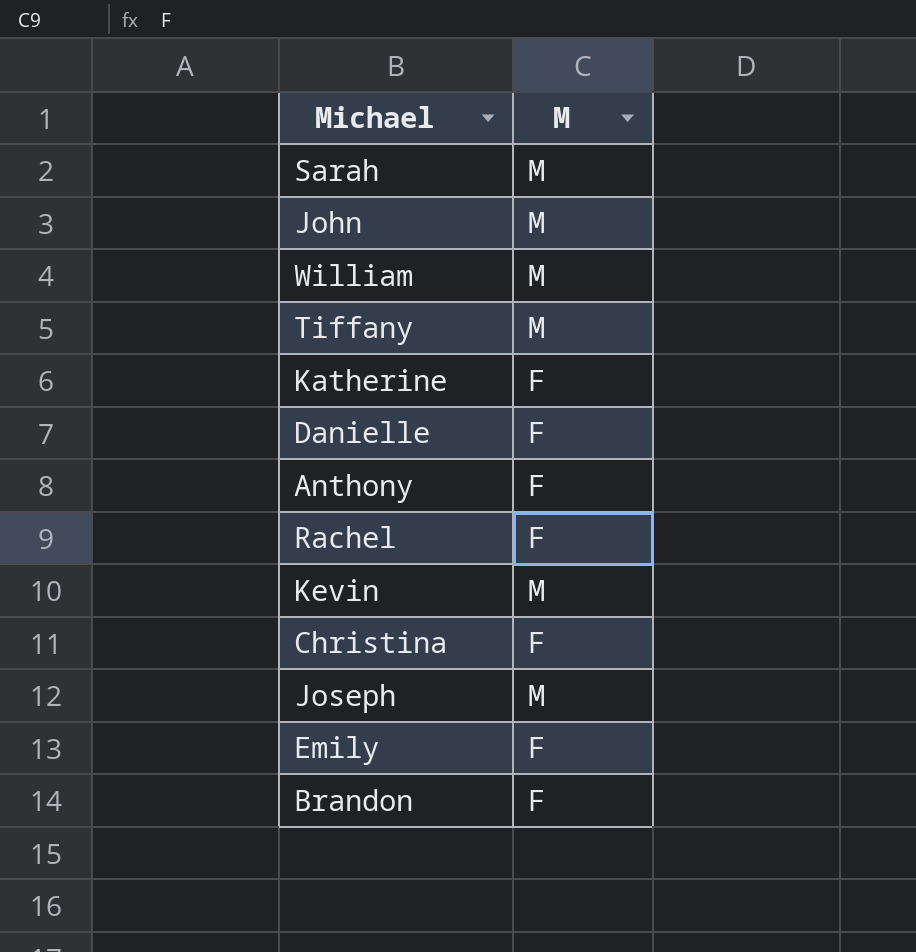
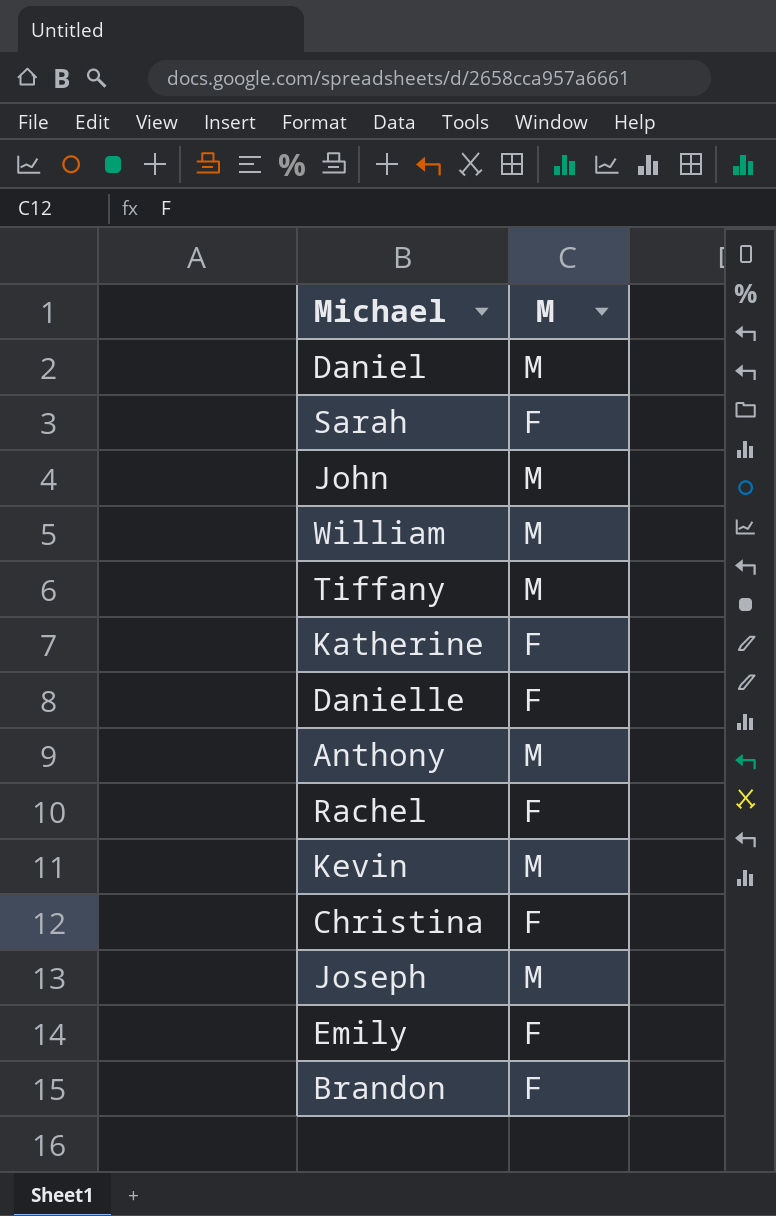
row Daniel: none -> M
Sarah | M: M -> F
Anthony | M: F -> M

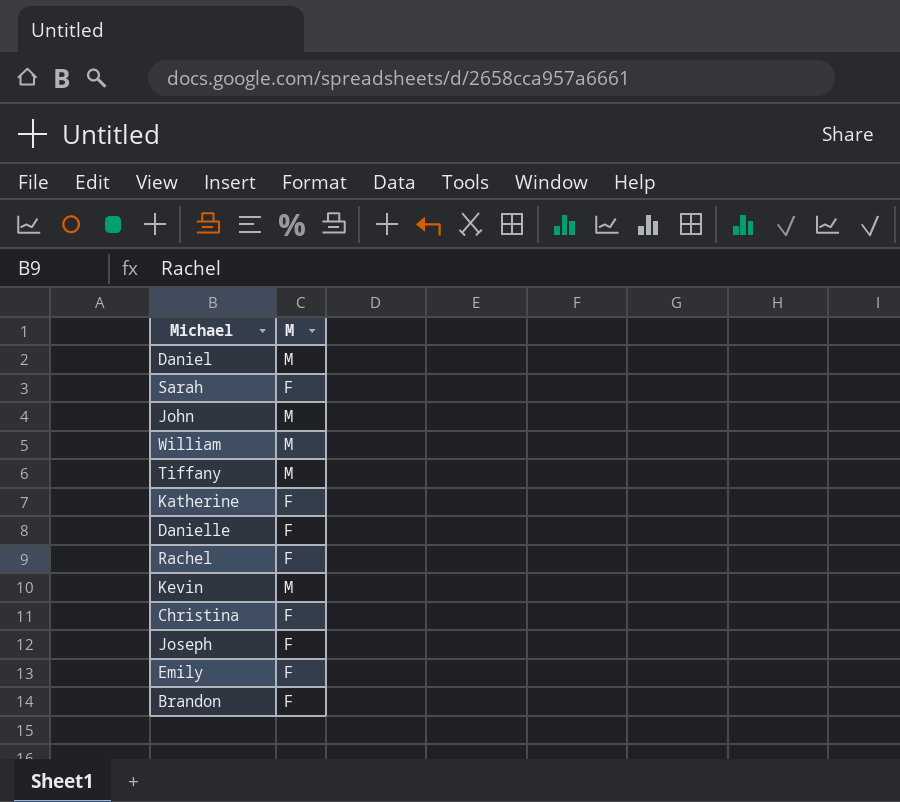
row Anthony: M -> none
Joseph | M: M -> F

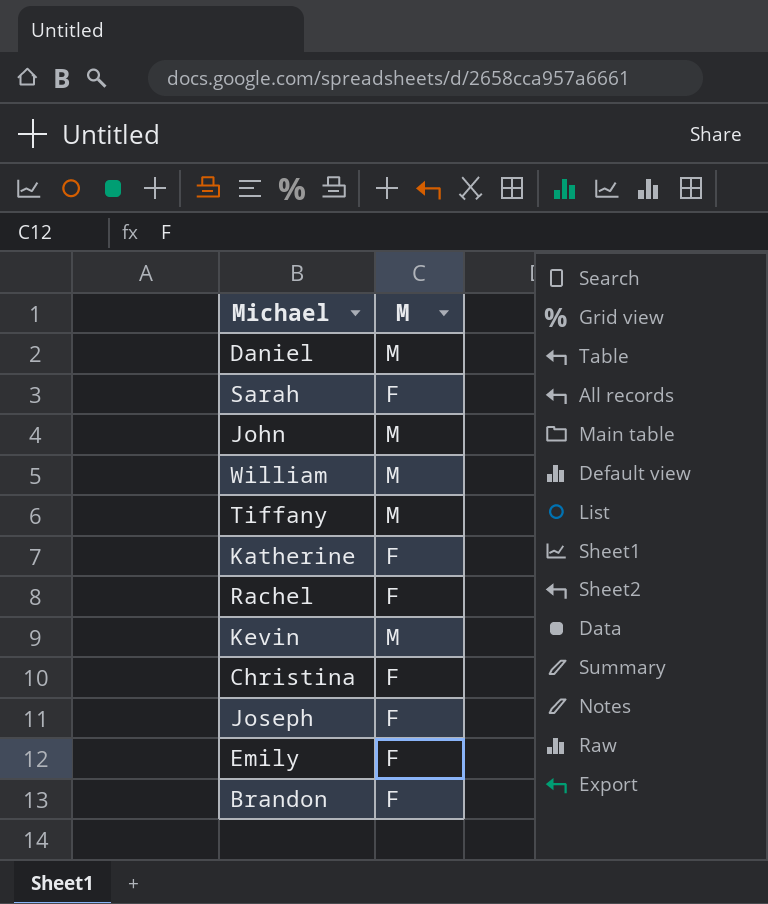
row Danielle: F -> none

